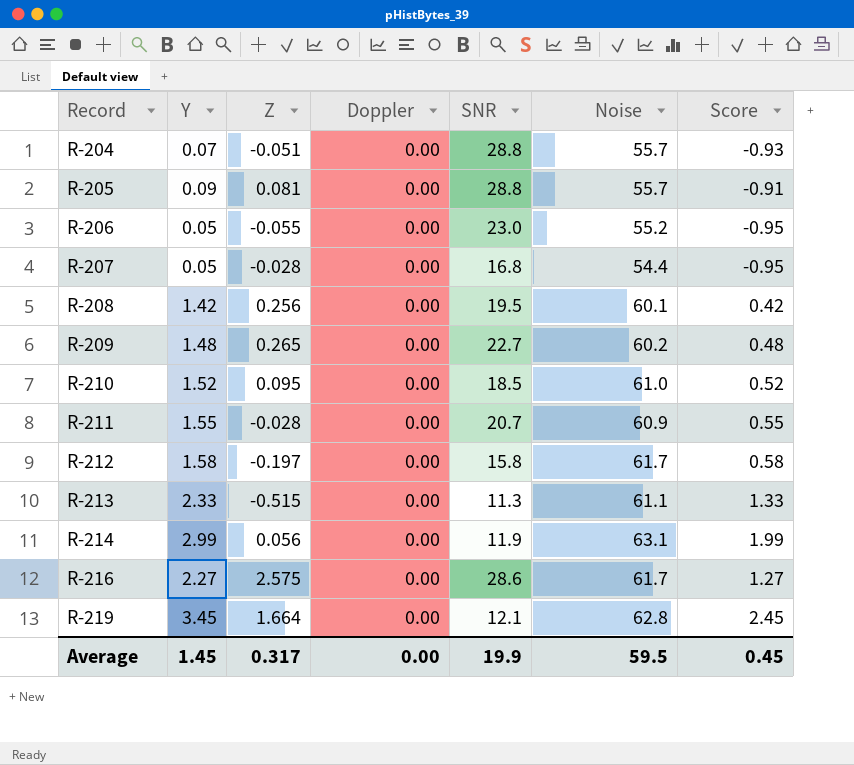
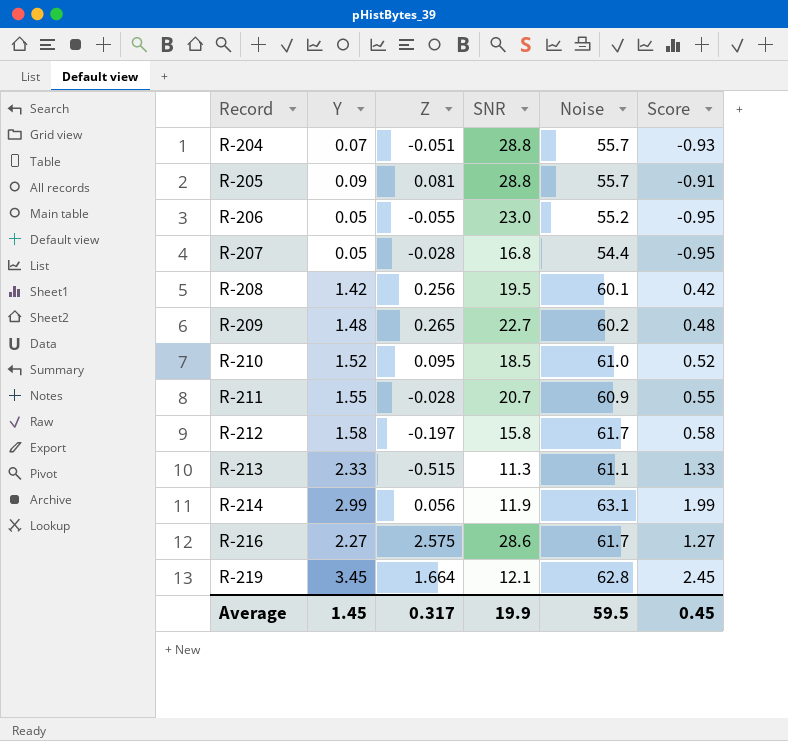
column Doppler | position: 4 -> none

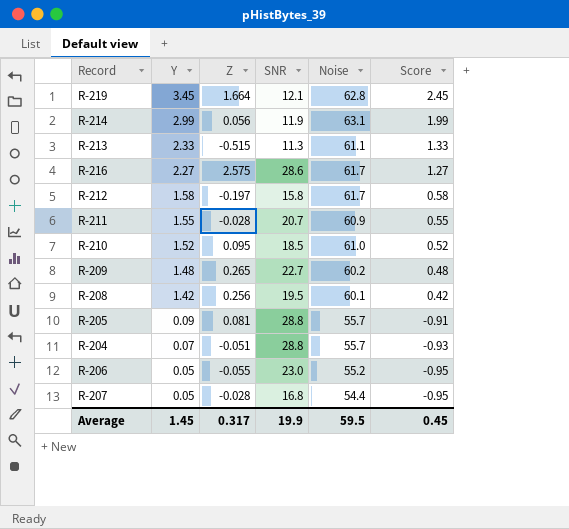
row order: Record ascending -> Y descending

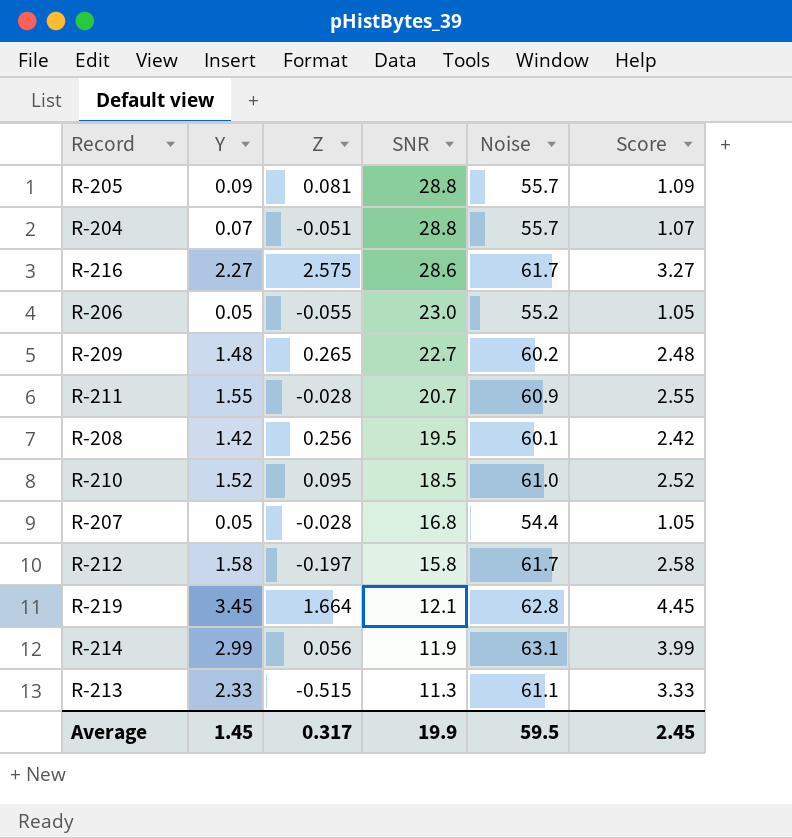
row order: Y descending -> SNR descending
column Score | formula: [Y] - 1 -> [Y] + 1
Average | Score: 0.45 -> 2.45

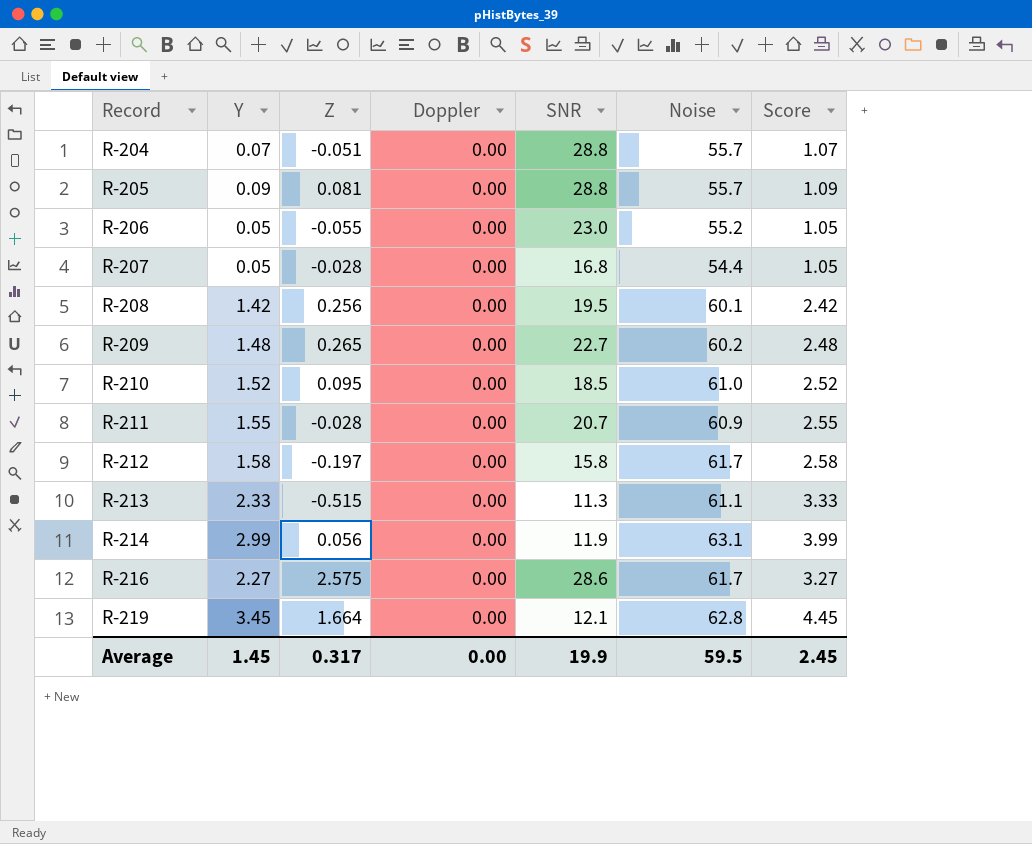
row order: SNR descending -> Record ascending
column Doppler | position: none -> 4

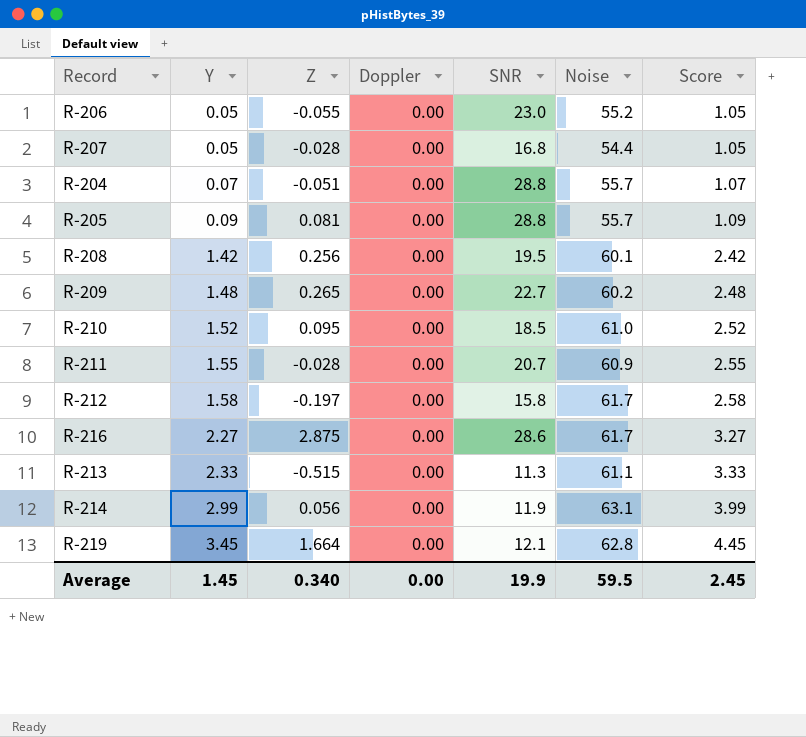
row order: Record ascending -> Y ascending
R-216 | Z: 2.575 -> 2.875
Average | Z: 0.317 -> 0.340

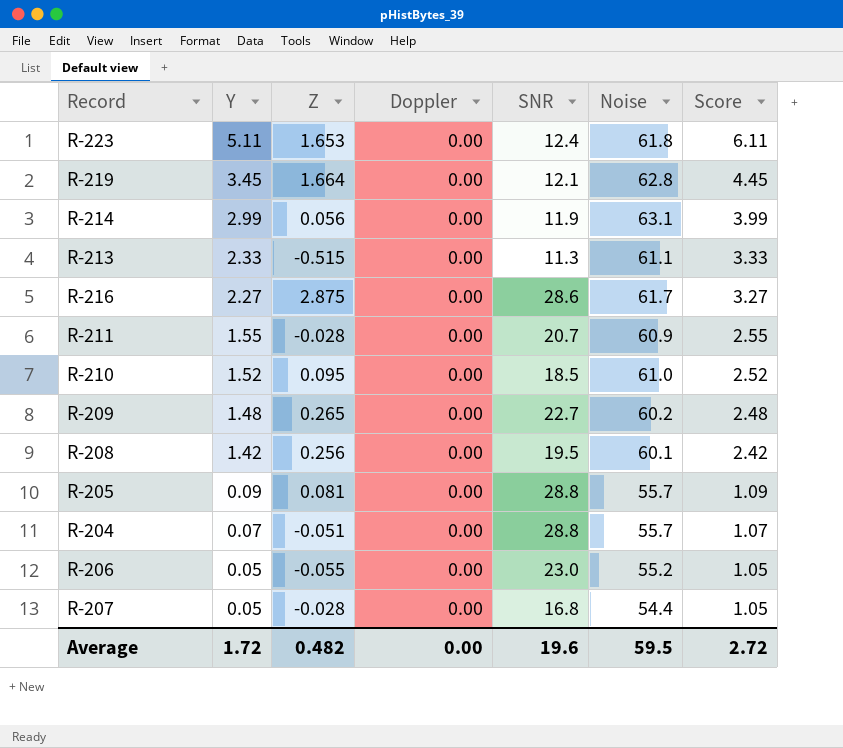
row order: Y ascending -> Y descending
row R-212: 1.58 | -0.197 | 0.00 | 15.8 | 61.7 | 2.58 -> none
row R-223: none -> 5.11 | 1.653 | 0.00 | 12.4 | 61.8 | 6.11
Average | Y: 1.45 -> 1.72
Average | Z: 0.340 -> 0.482
Average | SNR: 19.9 -> 19.6
Average | Score: 2.45 -> 2.72

